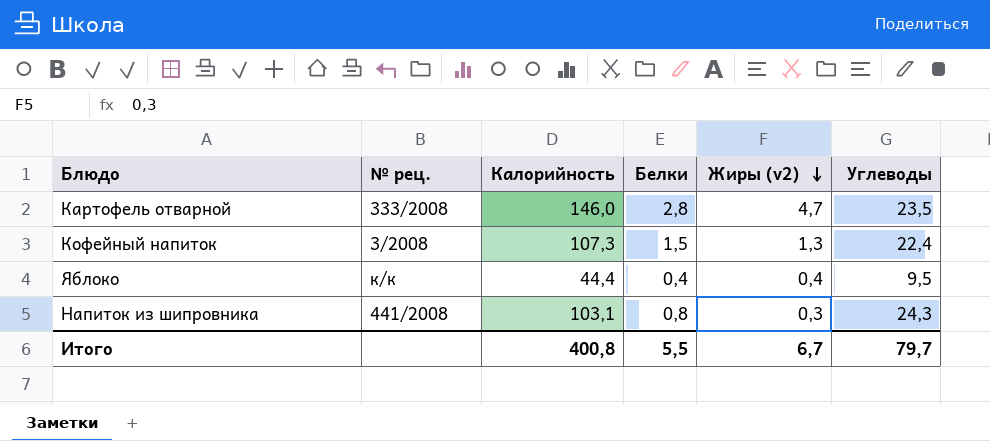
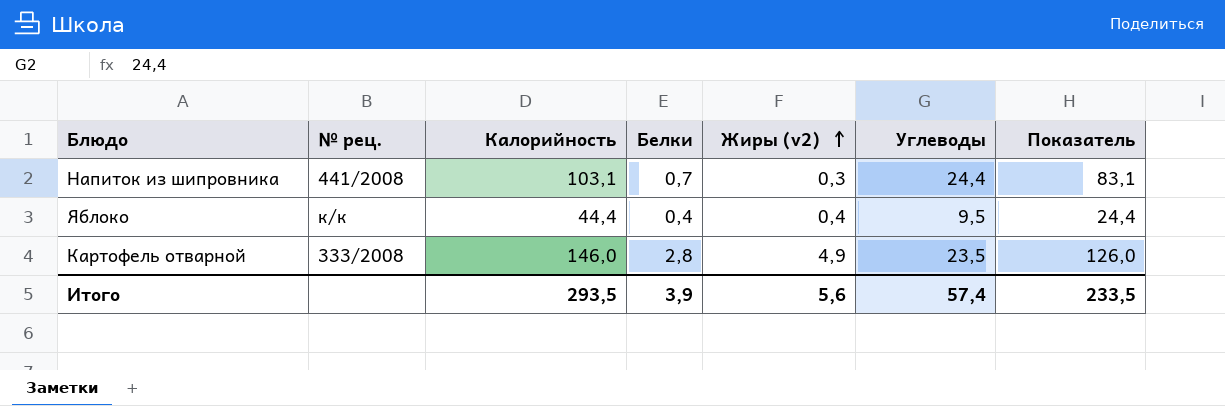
row order: Жиры (v2) descending -> Жиры (v2) ascending
column Показатель | formula: none -> [Калорийность] - 20
row Кофейный напиток: 3/2008 | 107,3 | 1,5 | 1,3 | 22,4 -> none
Напиток из шипровника | Белки: 0,8 -> 0,7
Напиток из шипровника | Углеводы: 24,3 -> 24,4
Картофель отварной | Жиры (v2): 4,7 -> 4,9
Итого | Калорийность: 400,8 -> 293,5
Итого | Белки: 5,5 -> 3,9
Итого | Жиры (v2): 6,7 -> 5,6
Итого | Углеводы: 79,7 -> 57,4

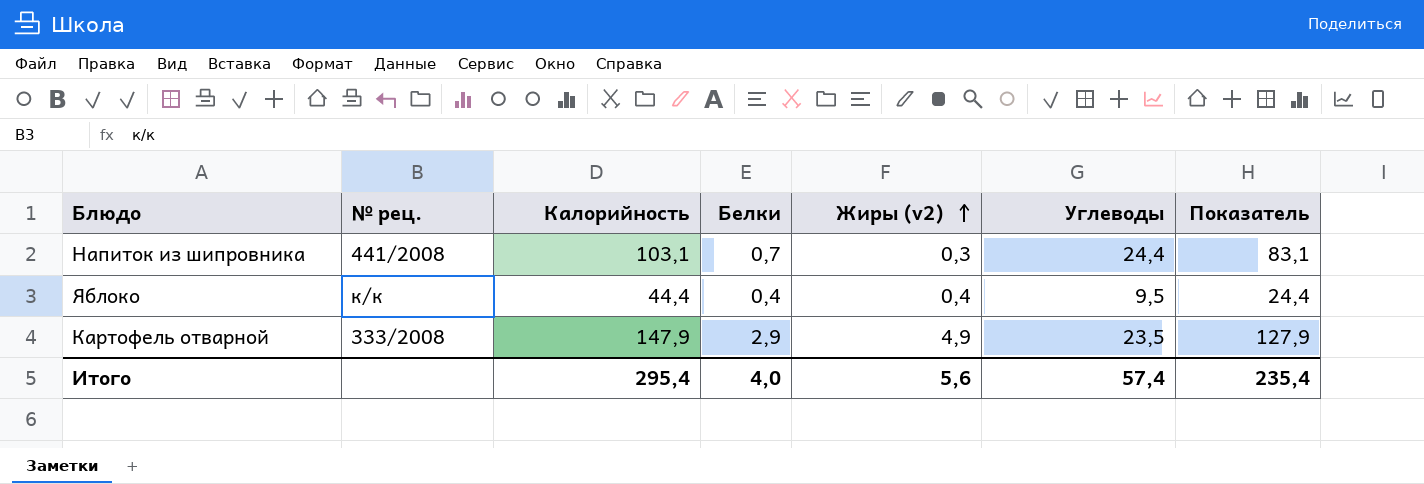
Картофель отварной | Калорийность: 146,0 -> 147,9
Картофель отварной | Белки: 2,8 -> 2,9
Картофель отварной | Показатель: 126,0 -> 127,9
Итого | Калорийность: 293,5 -> 295,4
Итого | Белки: 3,9 -> 4,0
Итого | Показатель: 233,5 -> 235,4

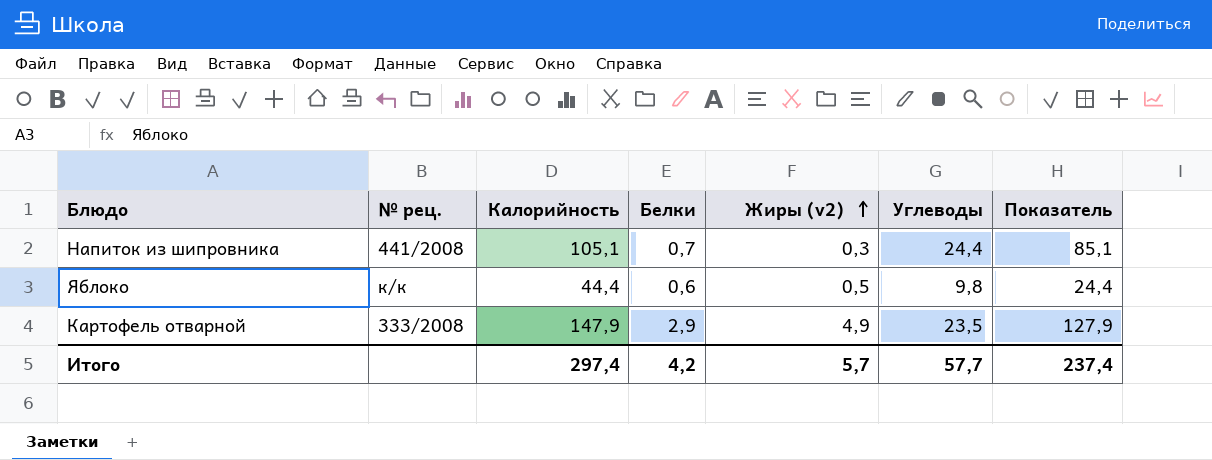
Напиток из шипровника | Калорийность: 103,1 -> 105,1
Напиток из шипровника | Показатель: 83,1 -> 85,1
Яблоко | Белки: 0,4 -> 0,6
Яблоко | Жиры (v2): 0,4 -> 0,5
Яблоко | Углеводы: 9,5 -> 9,8
Итого | Калорийность: 295,4 -> 297,4
Итого | Белки: 4,0 -> 4,2
Итого | Жиры (v2): 5,6 -> 5,7
Итого | Углеводы: 57,4 -> 57,7
Итого | Показатель: 235,4 -> 237,4

